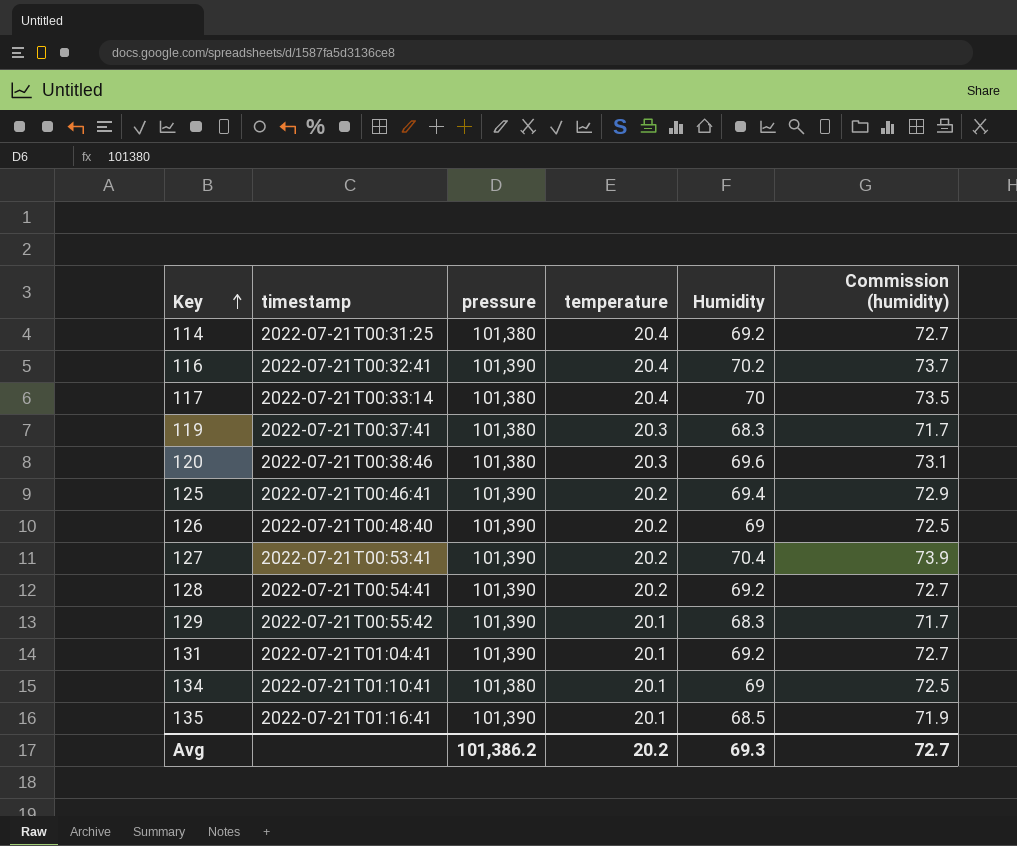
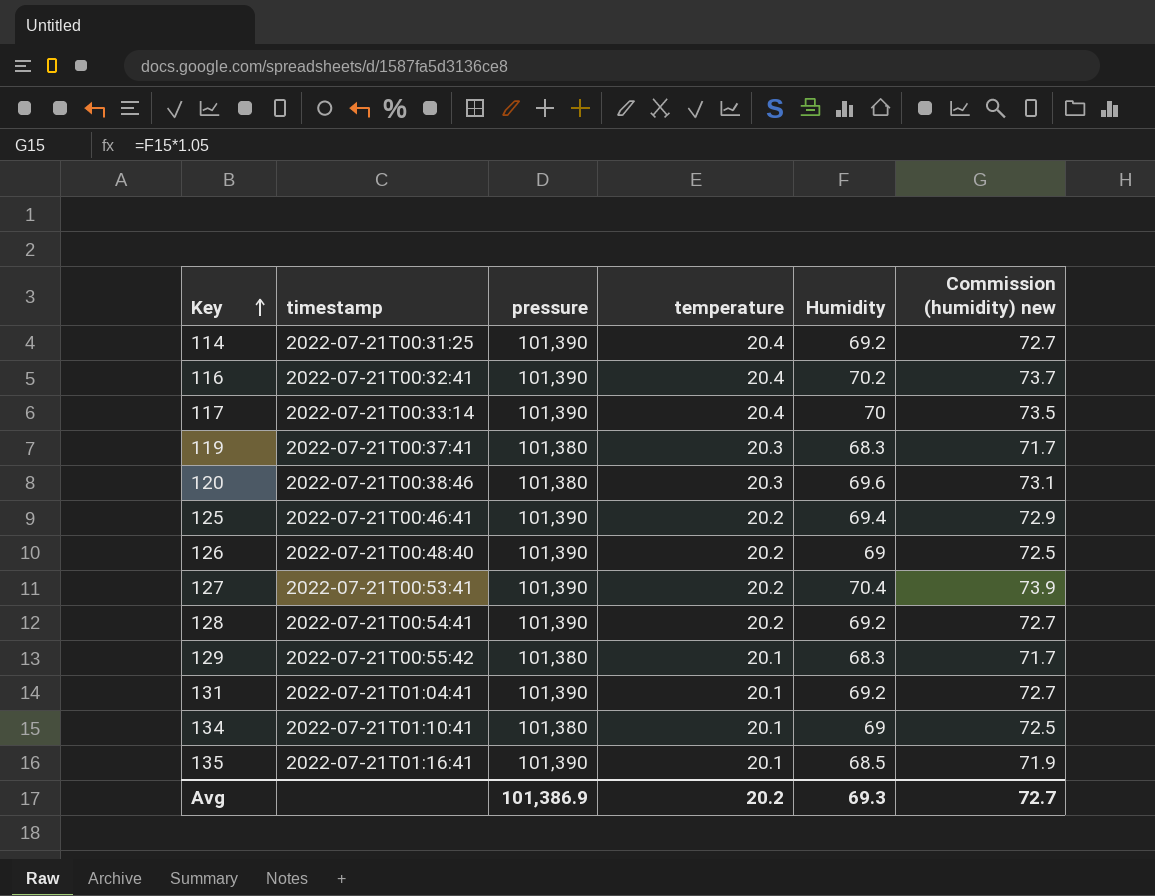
column name: Commission (humidity) -> Commission (humidity) new
114 | pressure: 101,380 -> 101,390
117 | pressure: 101,380 -> 101,390
129 | pressure: 101,390 -> 101,380
Avg | pressure: 101,386.2 -> 101,386.9

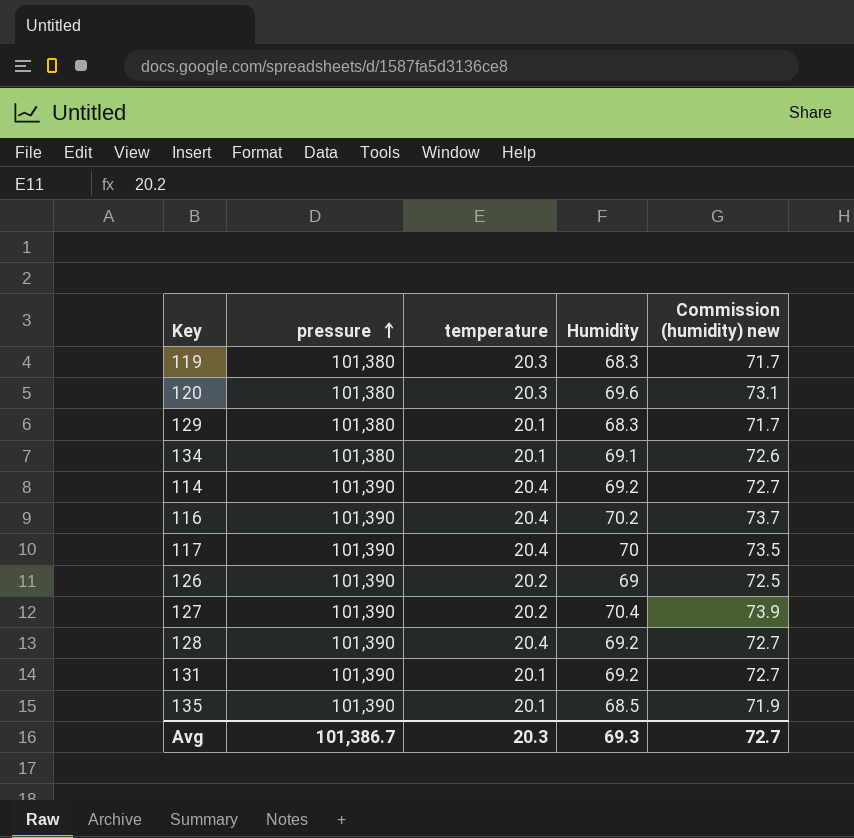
row order: Key ascending -> pressure ascending
column timestamp | position: 2 -> none
row 125: 2022-07-21T00:46:41 | 101,390 | 20.2 | 69.4 | 72.9 -> none
134 | Humidity: 69 -> 69.1
134 | Commission (humidity) new: 72.5 -> 72.6
128 | temperature: 20.2 -> 20.4
Avg | pressure: 101,386.9 -> 101,386.7
Avg | temperature: 20.2 -> 20.3

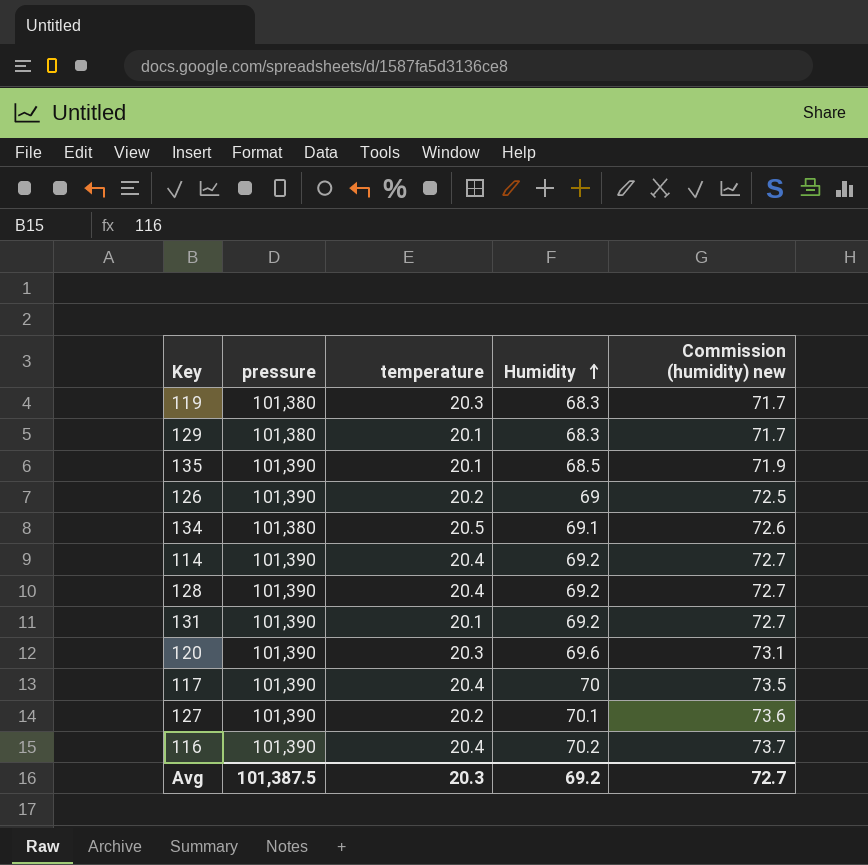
row order: pressure ascending -> Humidity ascending
134 | temperature: 20.1 -> 20.5
120 | pressure: 101,380 -> 101,390
127 | Humidity: 70.4 -> 70.1
127 | Commission (humidity) new: 73.9 -> 73.6
Avg | pressure: 101,386.7 -> 101,387.5
Avg | Humidity: 69.3 -> 69.2

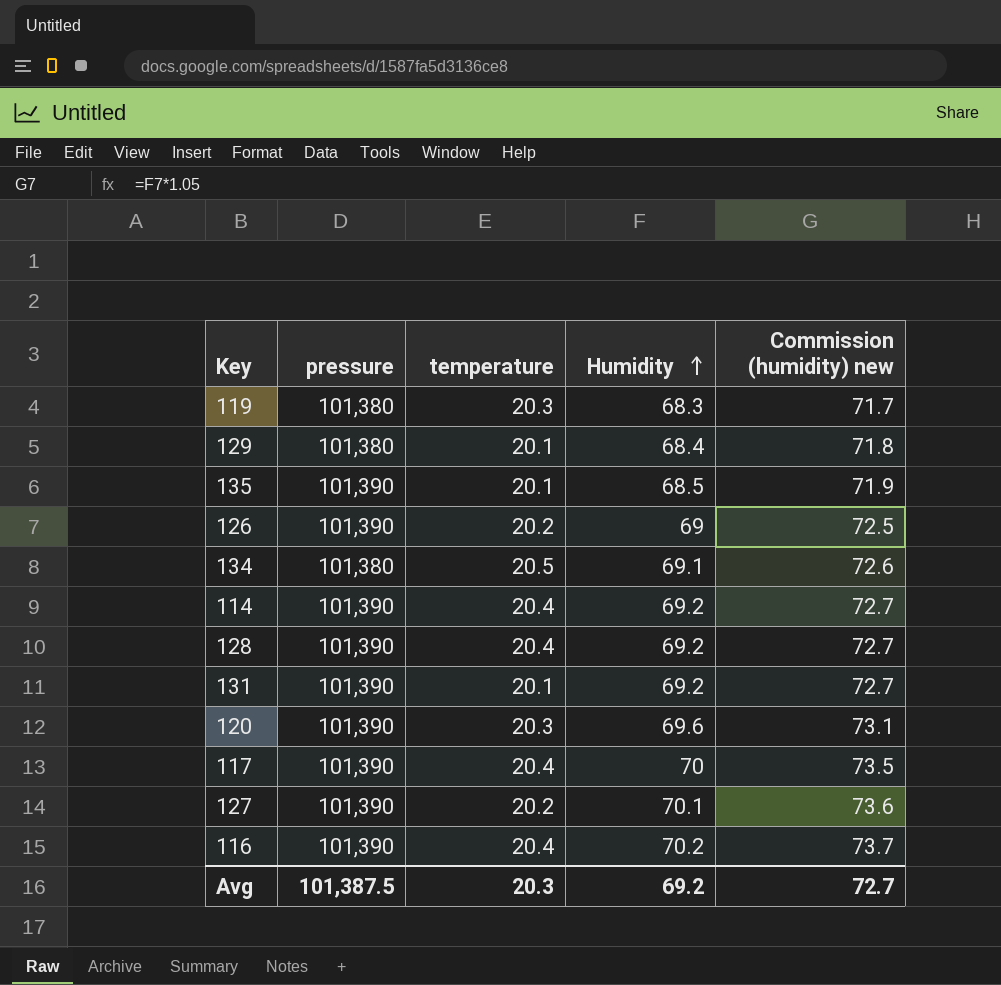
129 | Humidity: 68.3 -> 68.4
129 | Commission (humidity) new: 71.7 -> 71.8

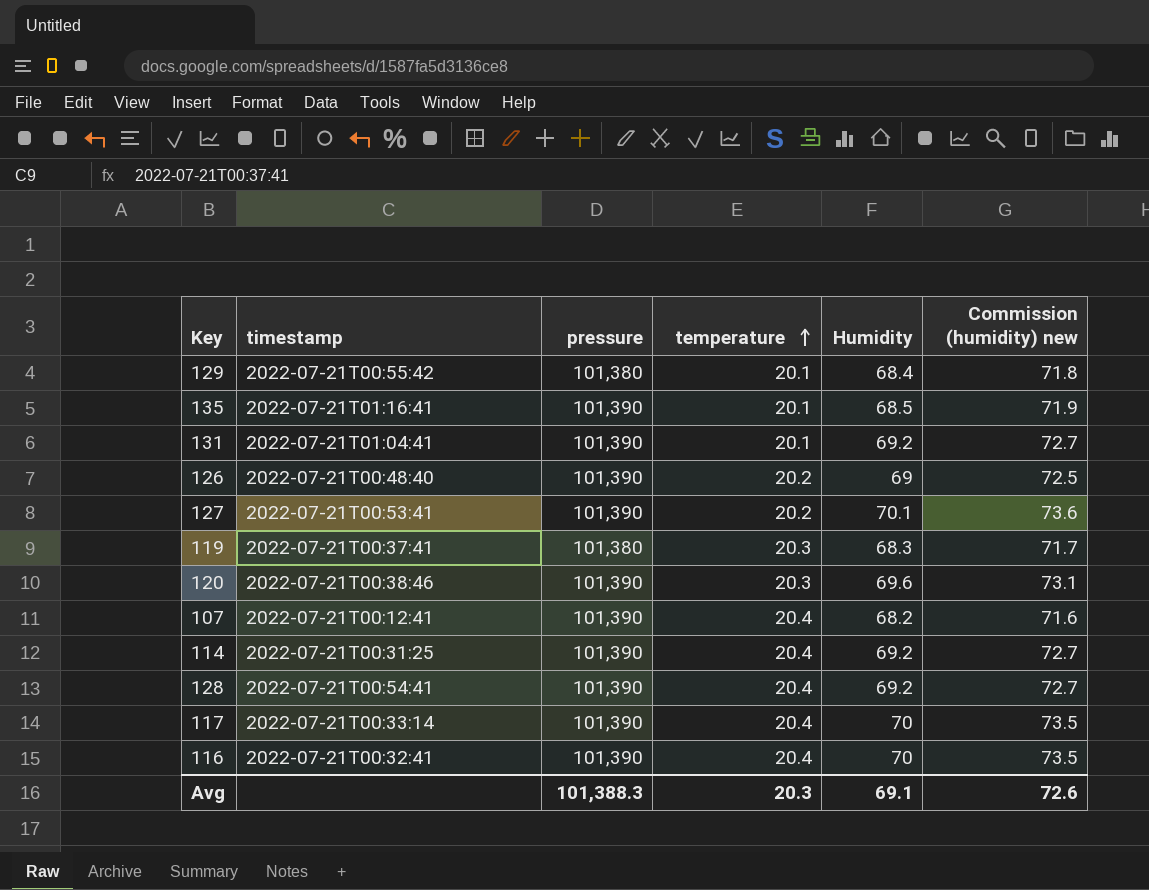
row order: Humidity ascending -> temperature ascending
column timestamp | position: none -> 2
row 134: 101,380 | 20.5 | 69.1 | 72.6 -> none
row 107: none -> 2022-07-21T00:12:41 | 101,390 | 20.4 | 68.2 | 71.6
116 | Humidity: 70.2 -> 70
116 | Commission (humidity) new: 73.7 -> 73.5
Avg | pressure: 101,387.5 -> 101,388.3
Avg | Humidity: 69.2 -> 69.1
Avg | Commission (humidity) new: 72.7 -> 72.6

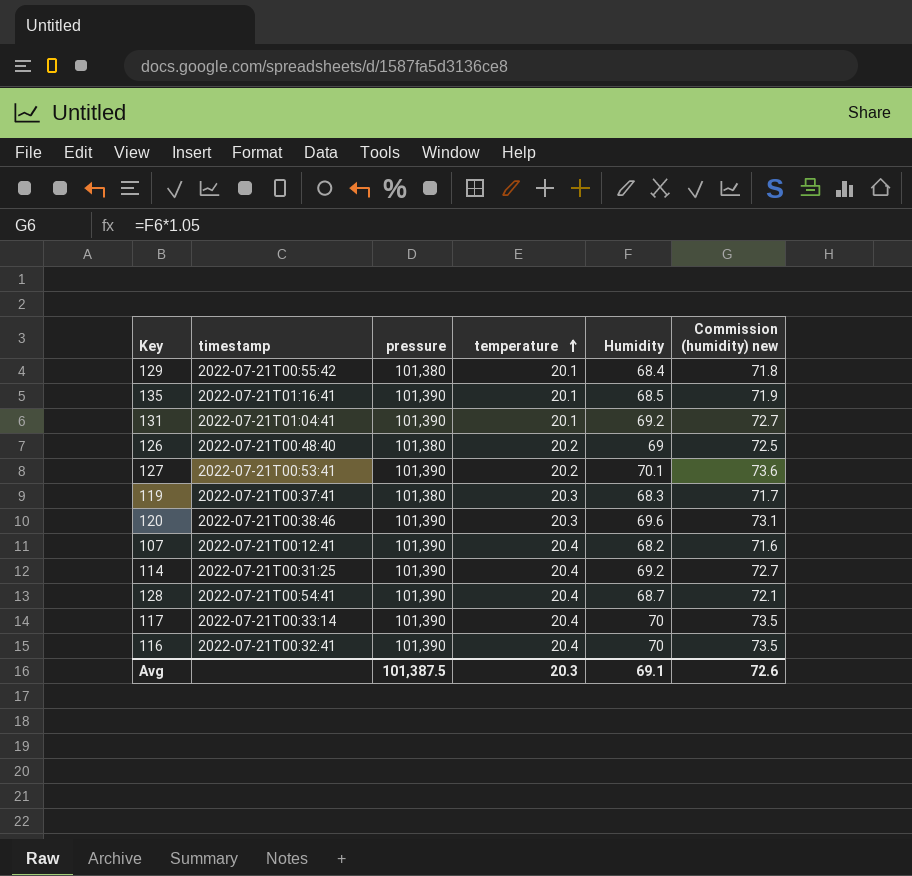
126 | pressure: 101,390 -> 101,380
128 | Humidity: 69.2 -> 68.7
128 | Commission (humidity) new: 72.7 -> 72.1
Avg | pressure: 101,388.3 -> 101,387.5

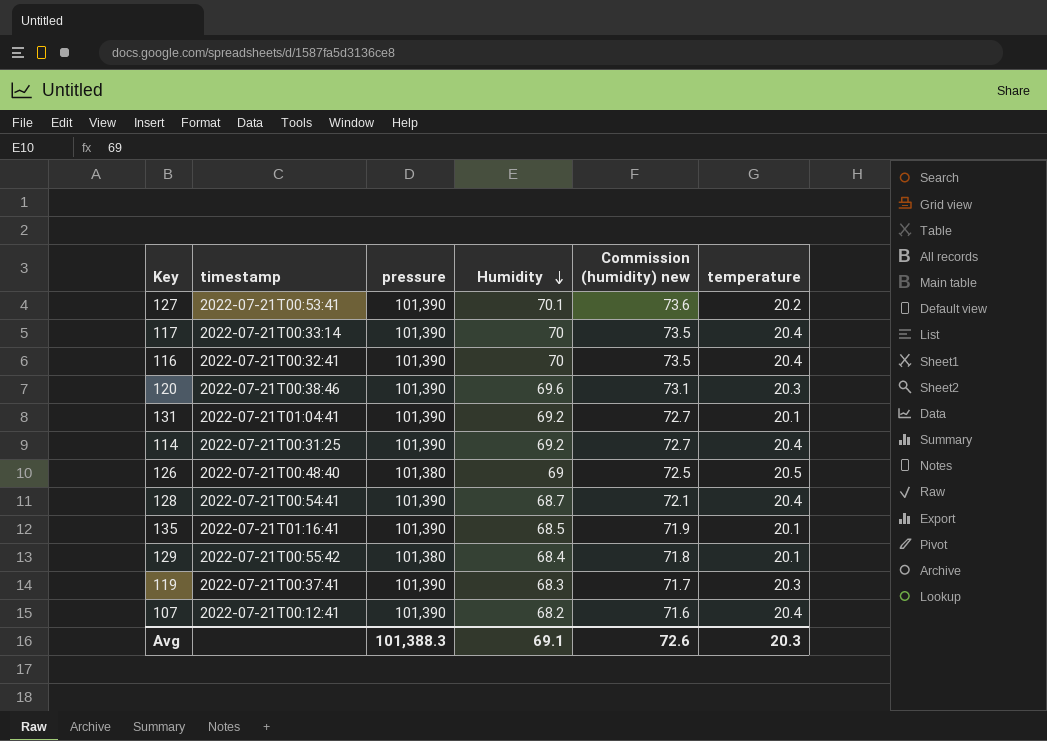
row order: temperature ascending -> Humidity descending
column temperature | position: 4 -> 6
126 | temperature: 20.2 -> 20.5
119 | pressure: 101,380 -> 101,390
Avg | pressure: 101,387.5 -> 101,388.3

